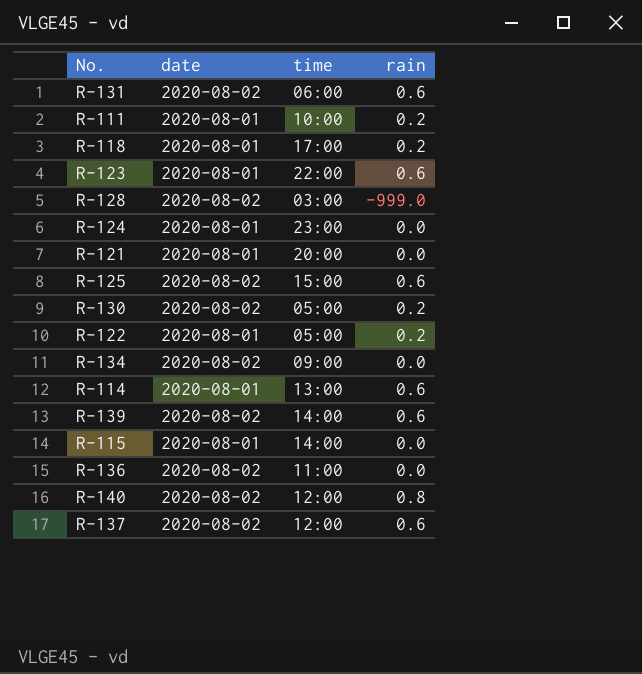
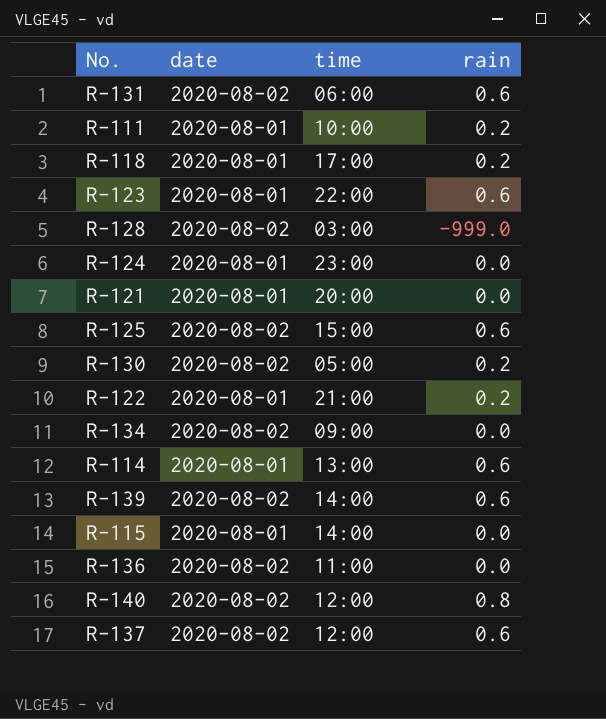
R-122 | time: 05:00 -> 21:00

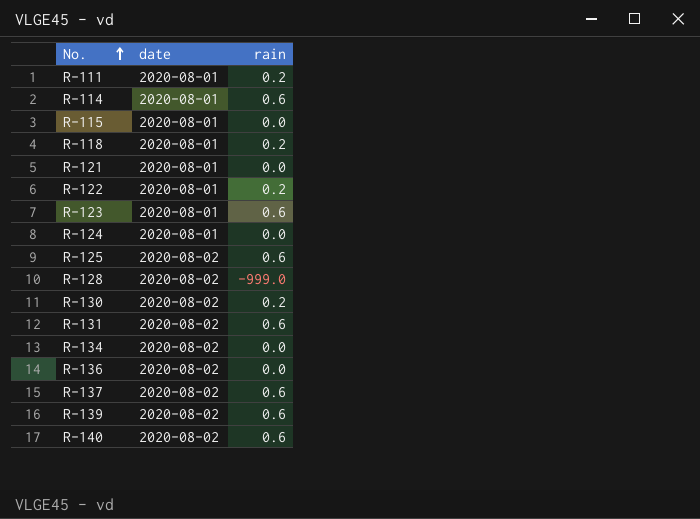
row order: none -> No. ascending
column time | position: 3 -> none
R-140 | rain: 0.8 -> 0.6

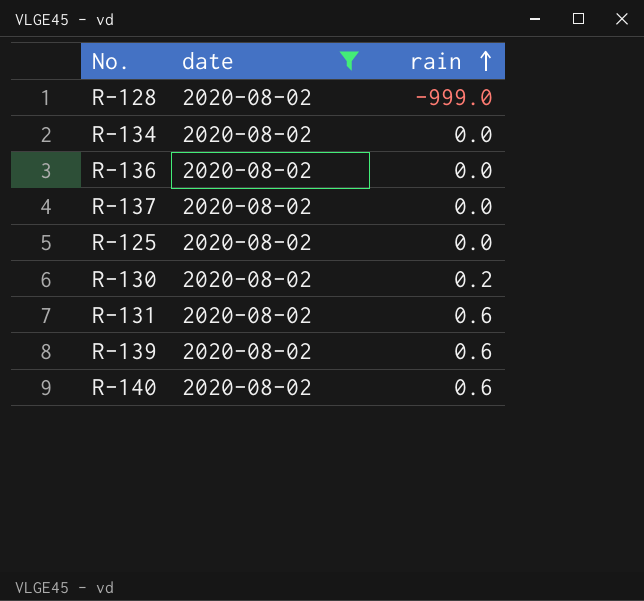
filter: none -> date = 2020-08-02
row order: No. ascending -> rain ascending
R-137 | rain: 0.6 -> 0.0
R-125 | rain: 0.6 -> 0.0

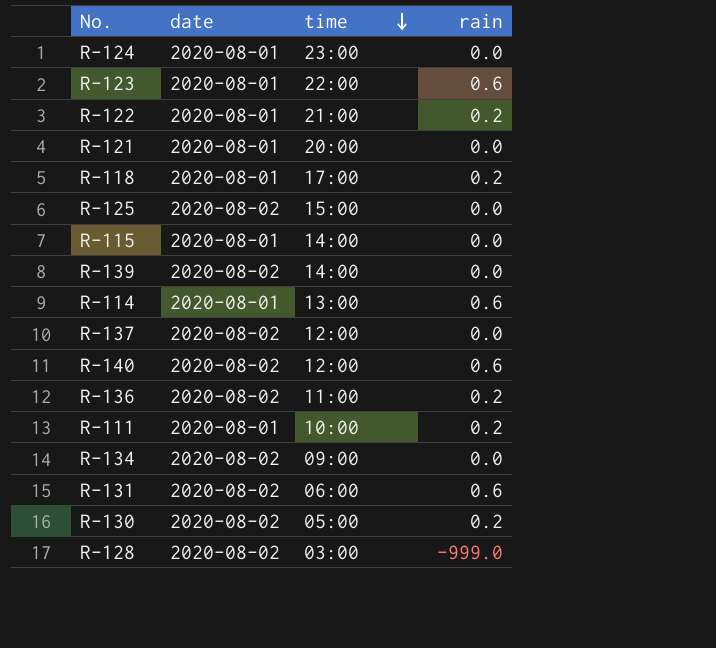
filter: date = 2020-08-02 -> none
row order: rain ascending -> time descending
column time | position: none -> 3
R-139 | rain: 0.6 -> 0.0
R-136 | rain: 0.0 -> 0.2

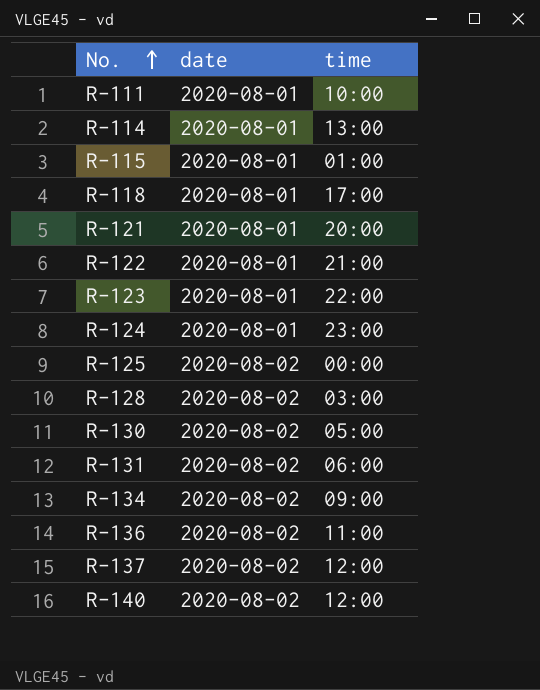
row order: time descending -> No. ascending
column rain | position: 4 -> none
row R-139: 2020-08-02 | 14:00 | 0.0 -> none
R-115 | time: 14:00 -> 01:00
R-125 | time: 15:00 -> 00:00

